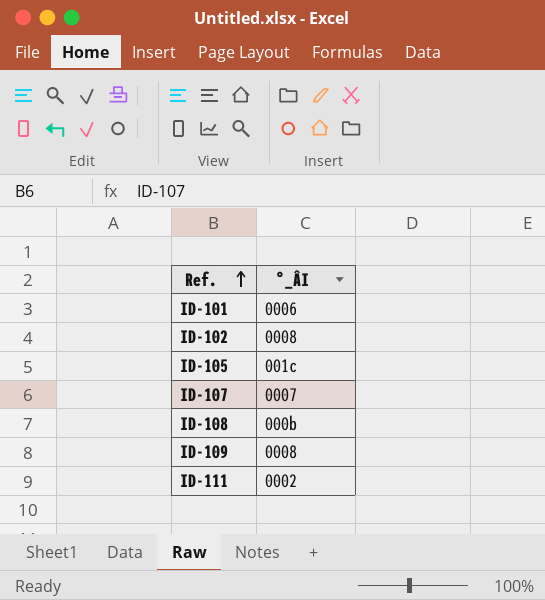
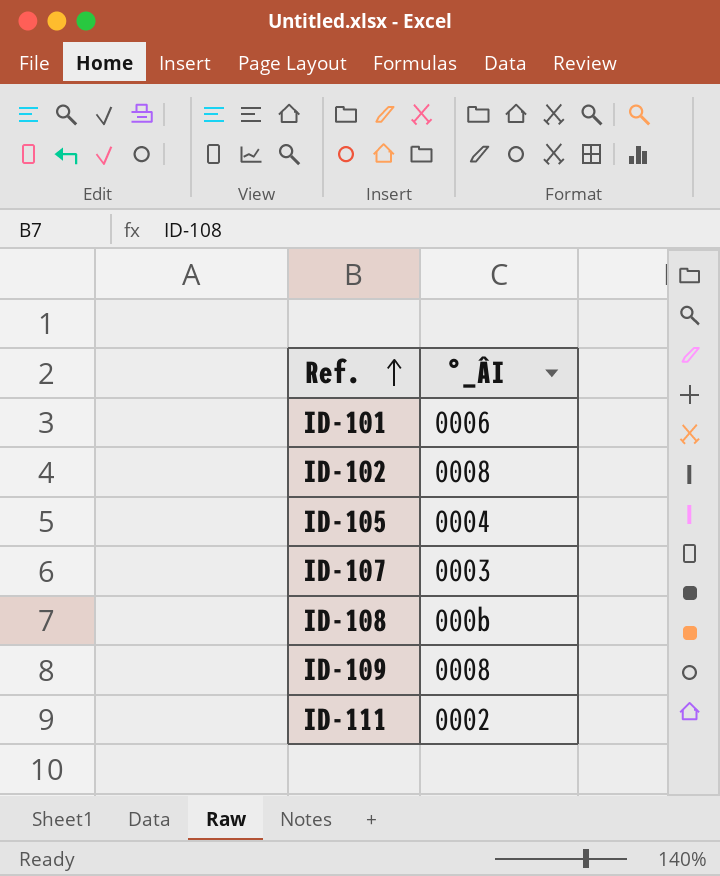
ID-105 | °_ÂI: 001c -> 0004
ID-107 | °_ÂI: 0007 -> 0003

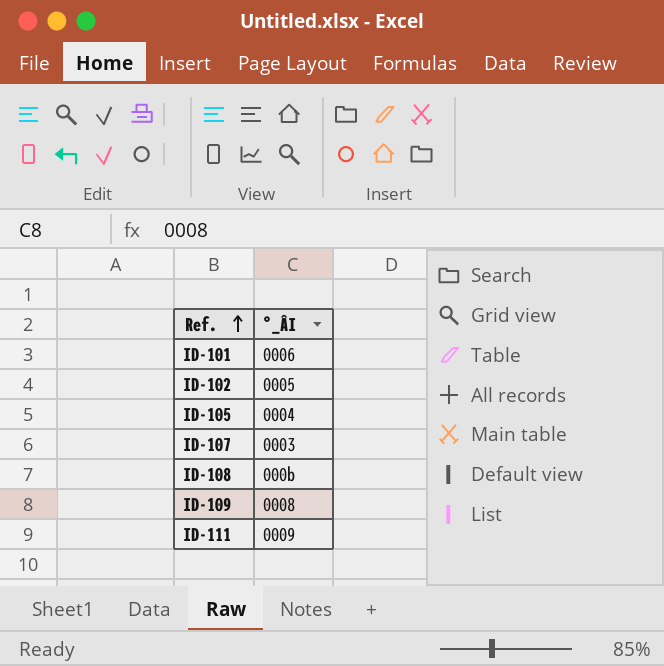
ID-102 | °_ÂI: 0008 -> 0005
ID-111 | °_ÂI: 0002 -> 0009

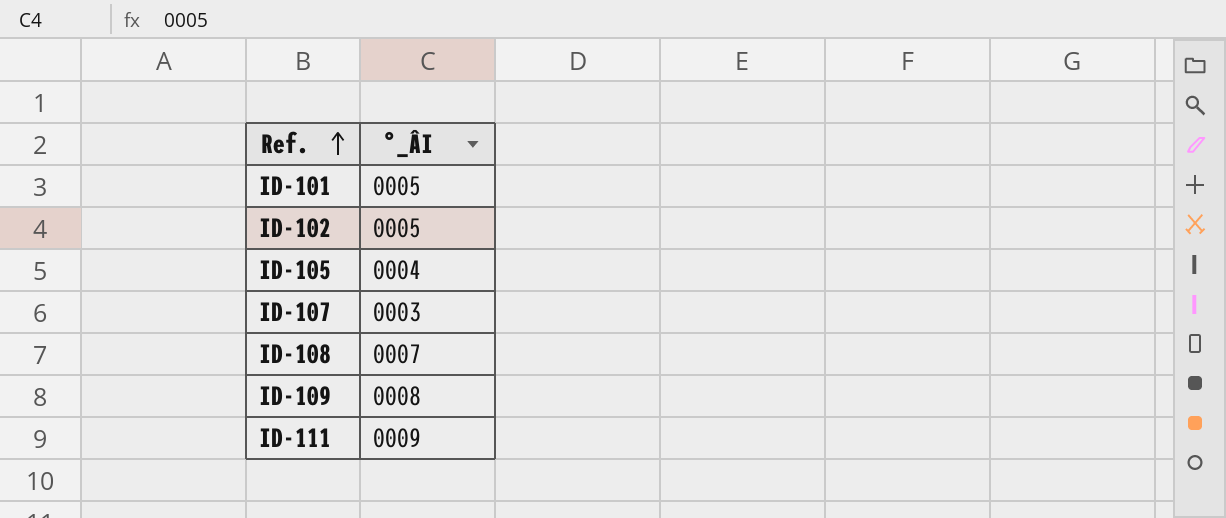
ID-101 | °_ÂI: 0006 -> 0005
ID-108 | °_ÂI: 000b -> 0007

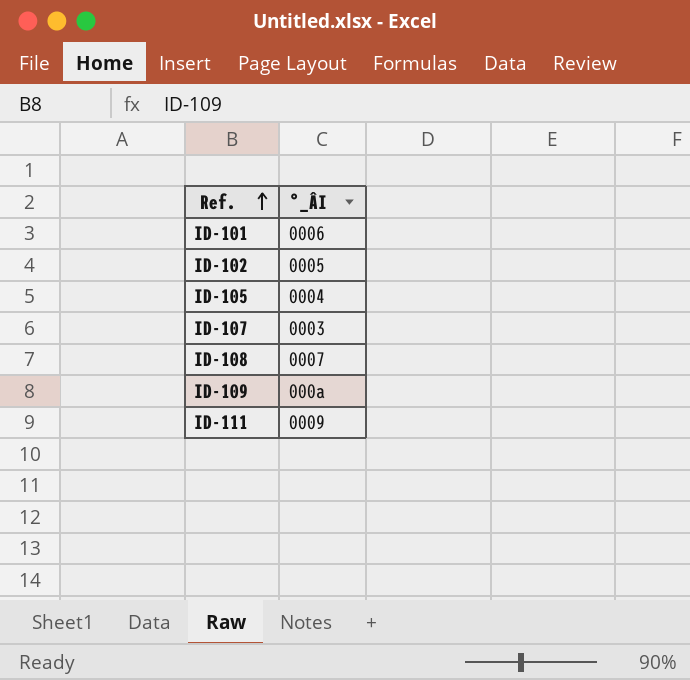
ID-101 | °_ÂI: 0005 -> 0006
ID-109 | °_ÂI: 0008 -> 000a

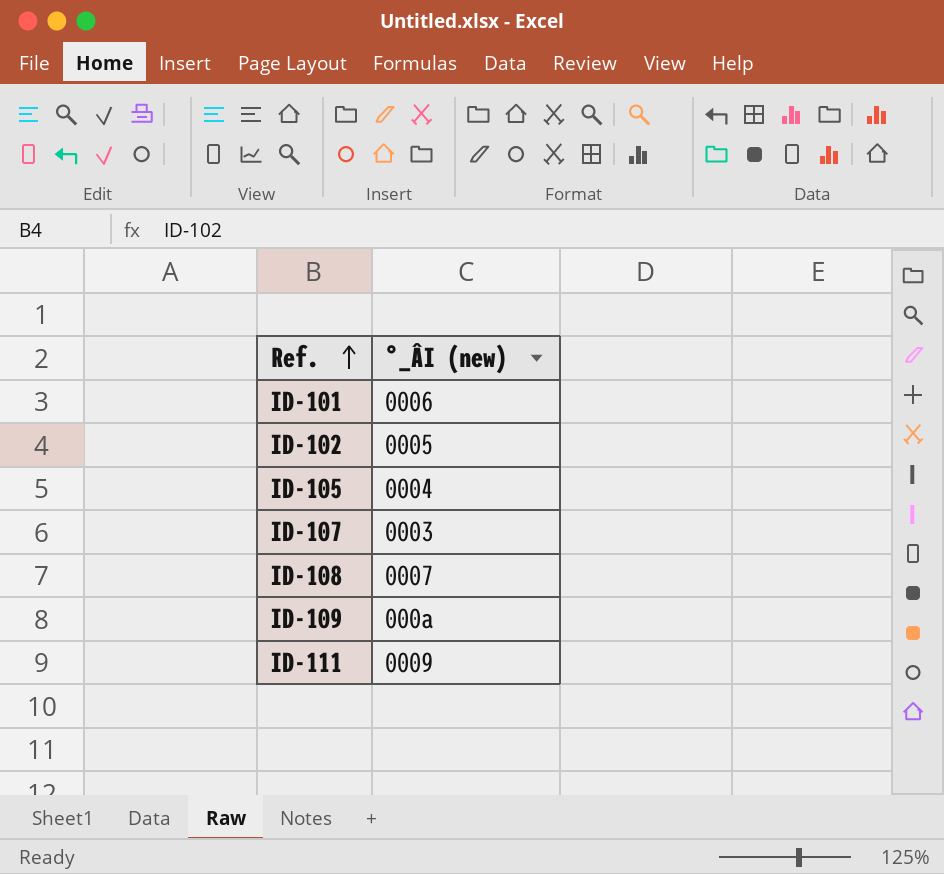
column name: °_ÂI -> °_ÂI (new)

